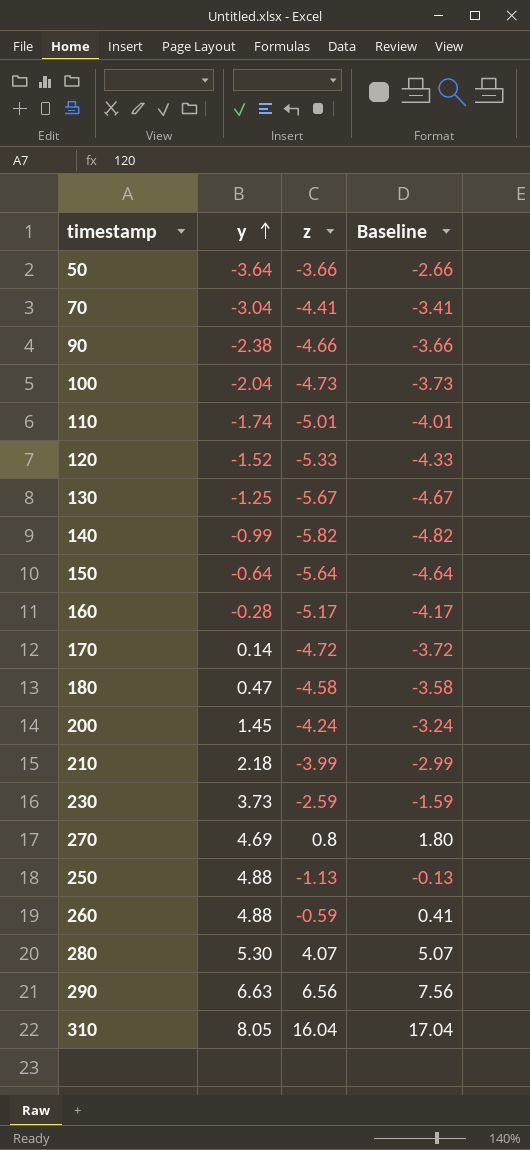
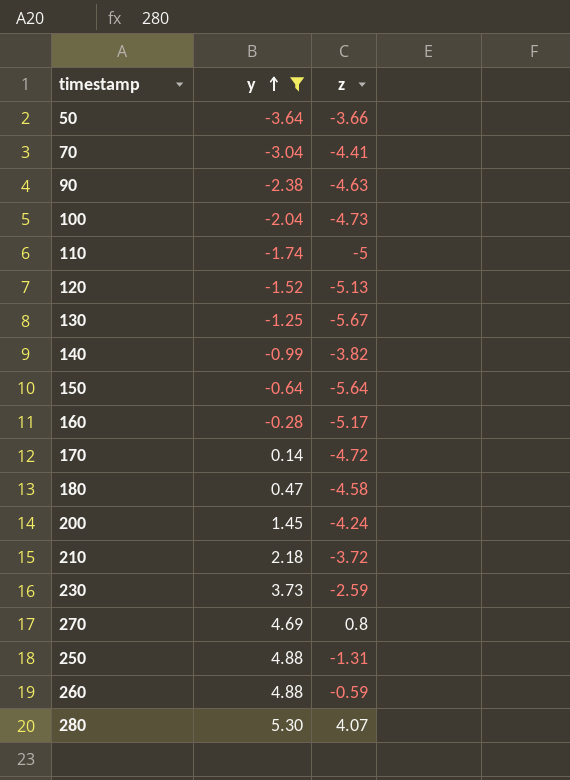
filter: none -> y <= 5.30
column Baseline | formula: [z] + 1 -> none
90 | z: -4.66 -> -4.63
110 | z: -5.01 -> -5
120 | z: -5.33 -> -5.13
140 | z: -5.82 -> -3.82
210 | z: -3.99 -> -3.72
250 | z: -1.13 -> -1.31

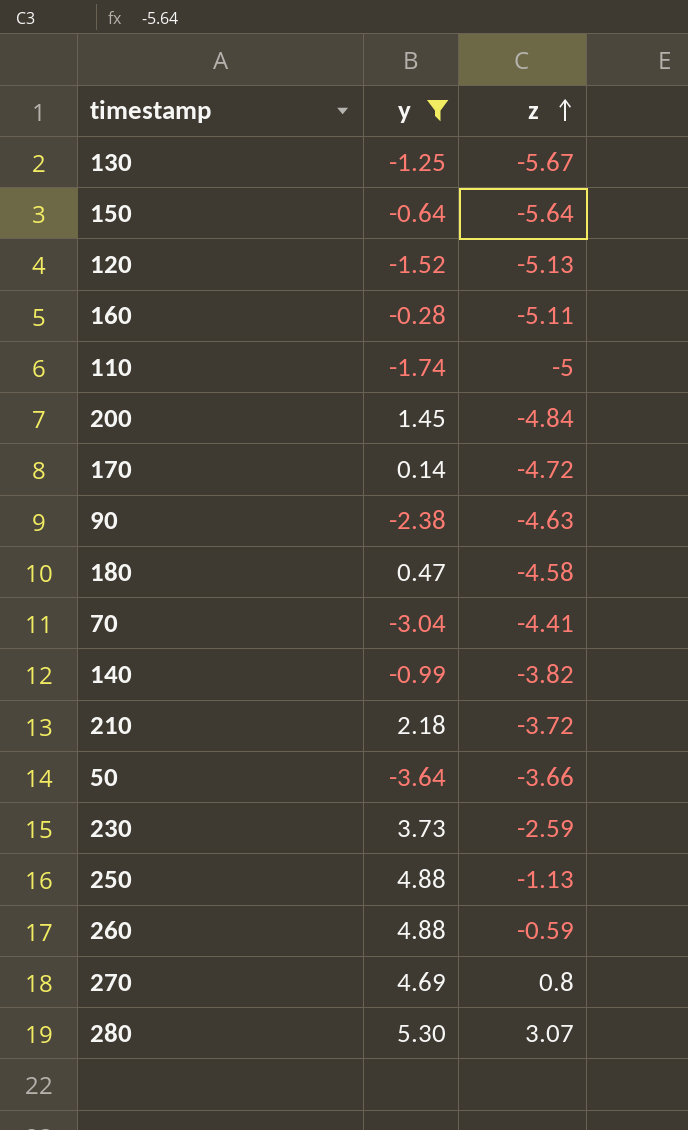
row order: y ascending -> z ascending
row 100: -2.04 | -4.73 -> none
160 | z: -5.17 -> -5.11
200 | z: -4.24 -> -4.84
250 | z: -1.31 -> -1.13
280 | z: 4.07 -> 3.07

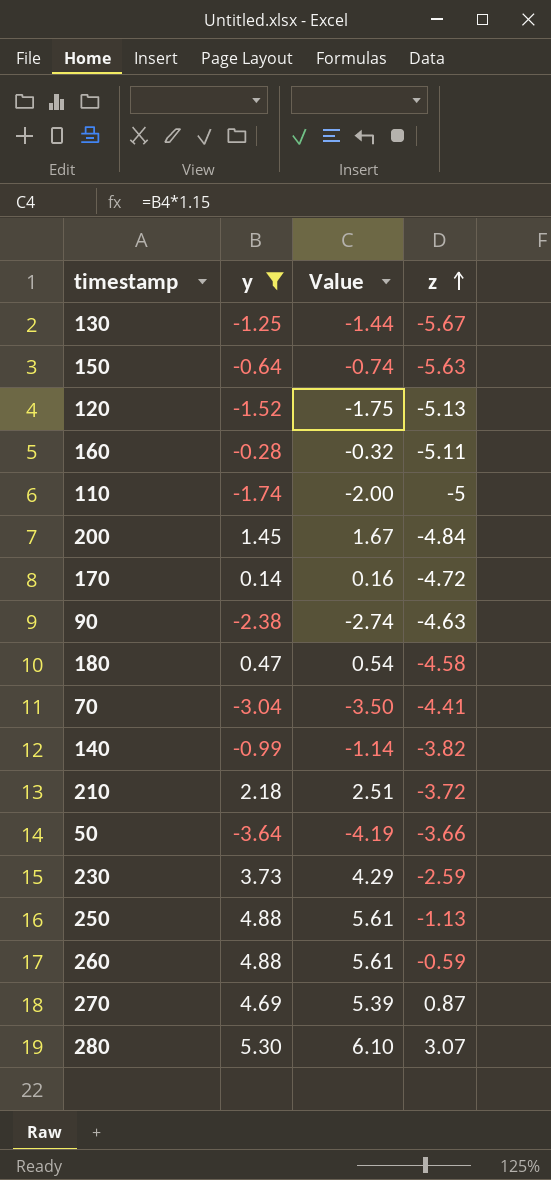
column Value | formula: none -> [y] * 1.15
150 | z: -5.64 -> -5.63
270 | z: 0.8 -> 0.87

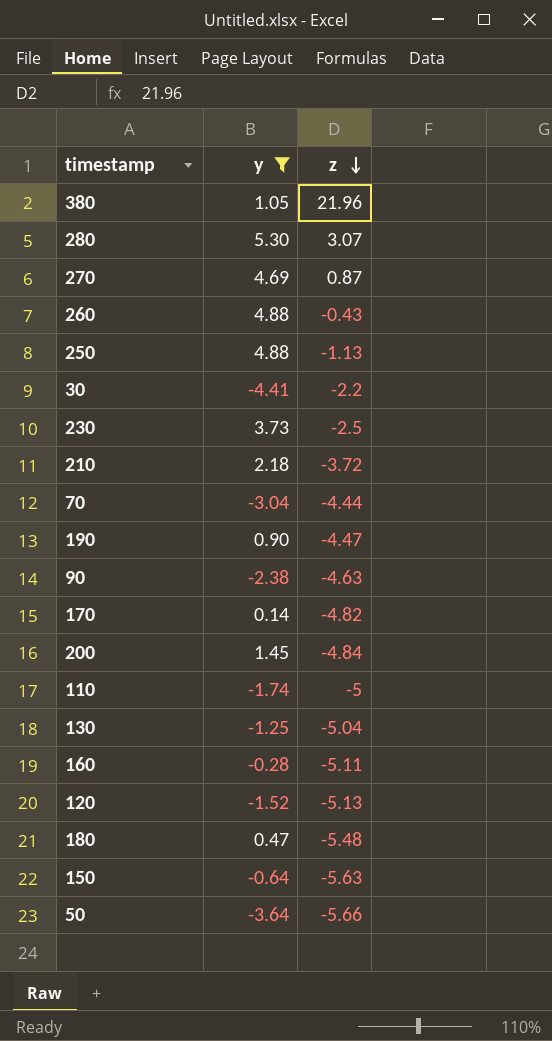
row order: z ascending -> z descending
column Value | formula: [y] * 1.15 -> none
row 140: -0.99 | -1.14 | -3.82 -> none
row 380: none -> 1.05 | 21.96
260 | z: -0.59 -> -0.43
row 30: none -> -4.41 | -2.2
230 | z: -2.59 -> -2.5
70 | z: -4.41 -> -4.44
row 190: none -> 0.90 | -4.47
170 | z: -4.72 -> -4.82
130 | z: -5.67 -> -5.04
180 | z: -4.58 -> -5.48
50 | z: -3.66 -> -5.66

